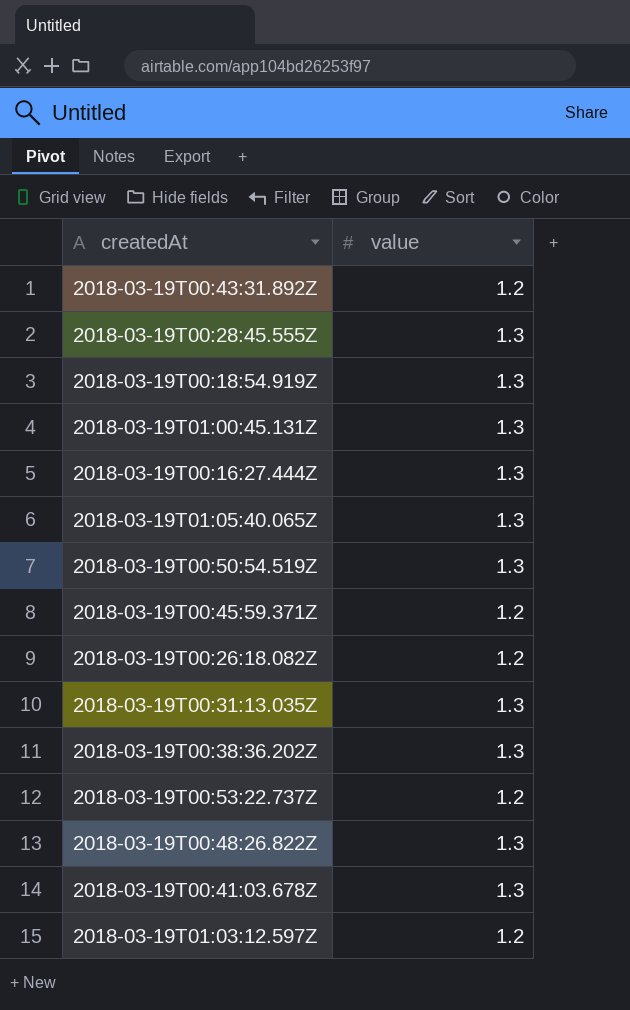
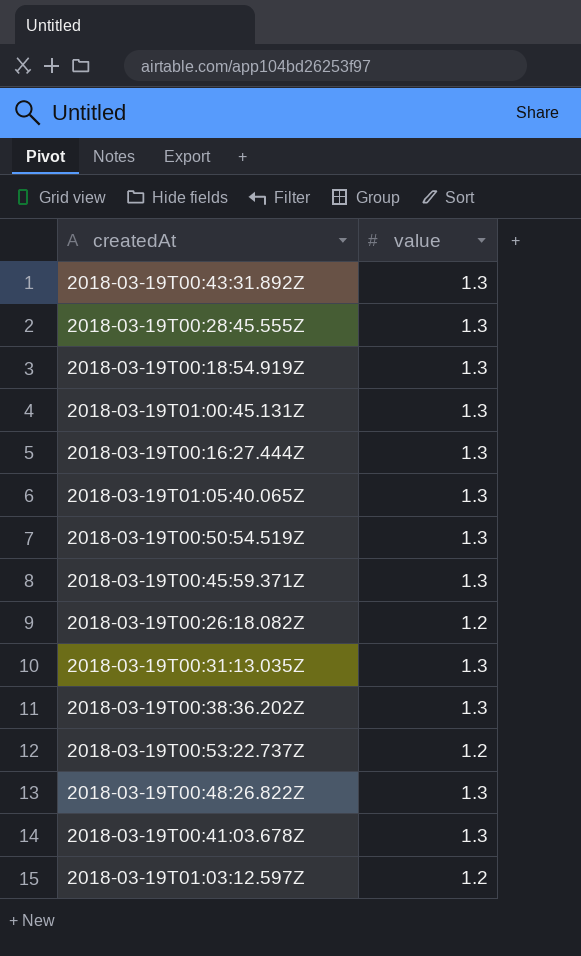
2018-03-19T00:43:31.892Z | value: 1.2 -> 1.3
2018-03-19T00:45:59.371Z | value: 1.2 -> 1.3

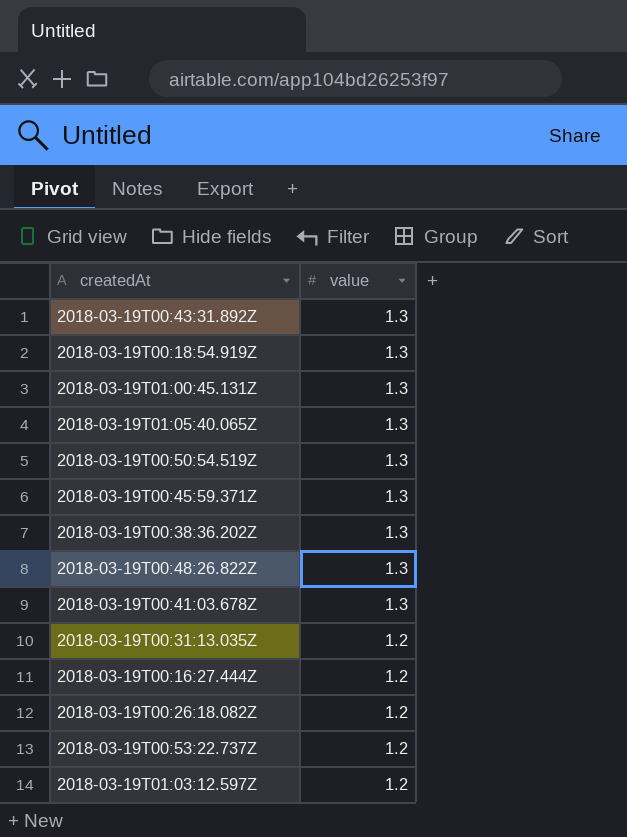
row order: none -> value descending
row 2018-03-19T00:28:45.555Z: 1.3 -> none
2018-03-19T00:31:13.035Z | value: 1.3 -> 1.2
2018-03-19T00:16:27.444Z | value: 1.3 -> 1.2

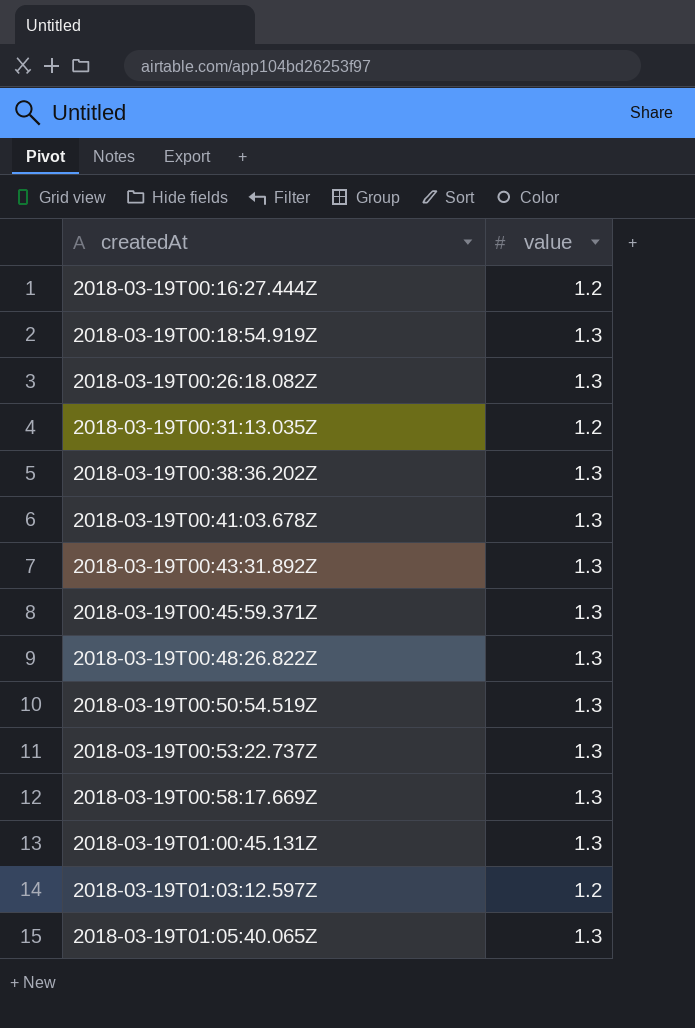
row order: value descending -> createdAt ascending
2018-03-19T00:26:18.082Z | value: 1.2 -> 1.3
2018-03-19T00:53:22.737Z | value: 1.2 -> 1.3
row 2018-03-19T00:58:17.669Z: none -> 1.3

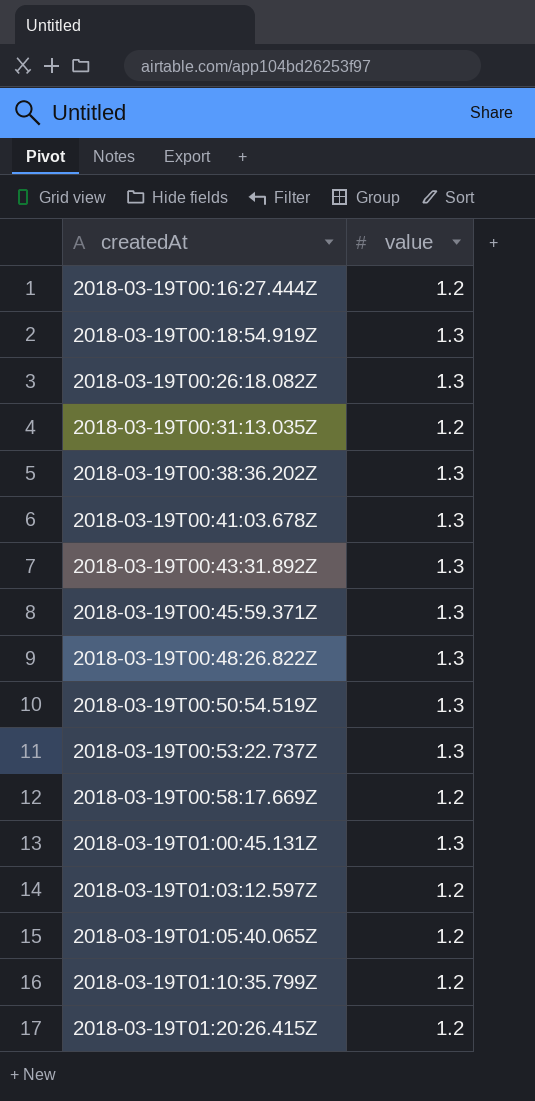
2018-03-19T00:58:17.669Z | value: 1.3 -> 1.2
2018-03-19T01:05:40.065Z | value: 1.3 -> 1.2
row 2018-03-19T01:10:35.799Z: none -> 1.2
row 2018-03-19T01:20:26.415Z: none -> 1.2

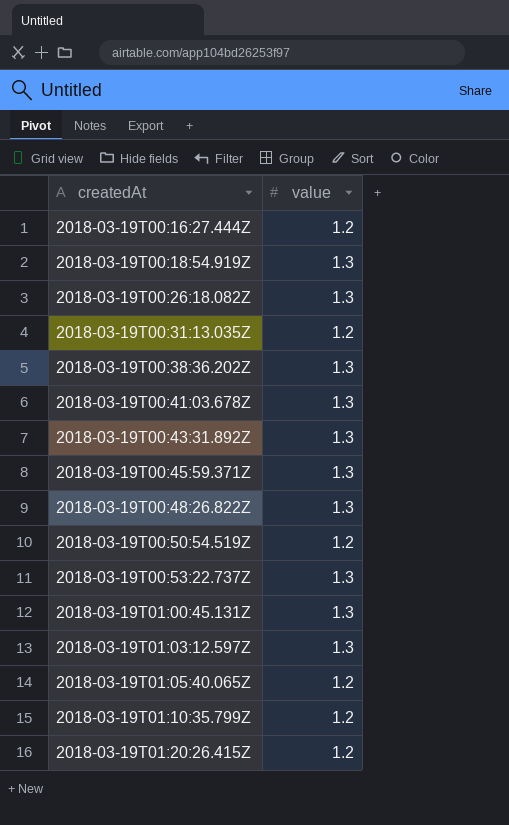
row 2018-03-19T00:58:17.669Z: 1.2 -> none
2018-03-19T00:50:54.519Z | value: 1.3 -> 1.2
2018-03-19T01:03:12.597Z | value: 1.2 -> 1.3

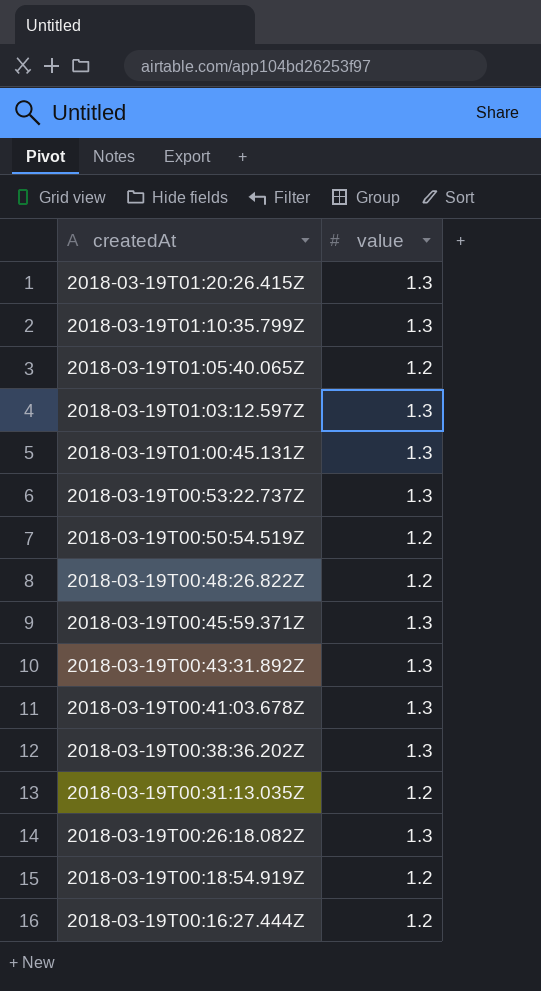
row order: createdAt ascending -> createdAt descending
2018-03-19T01:20:26.415Z | value: 1.2 -> 1.3
2018-03-19T01:10:35.799Z | value: 1.2 -> 1.3
2018-03-19T00:48:26.822Z | value: 1.3 -> 1.2
2018-03-19T00:18:54.919Z | value: 1.3 -> 1.2

